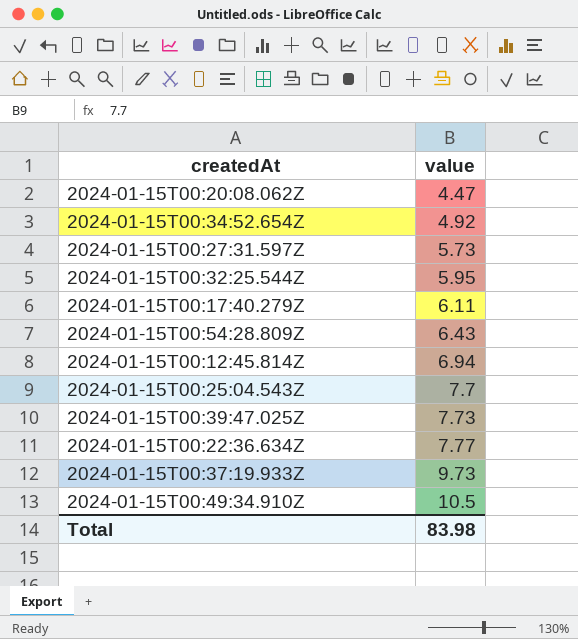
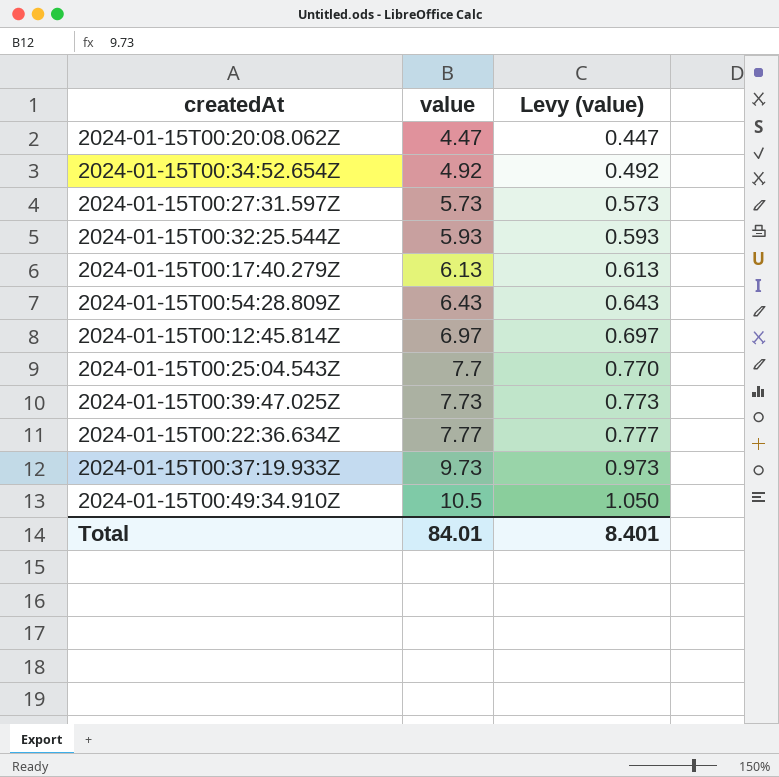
column Levy (value) | formula: none -> [value] * 0.1
2024-01-15T00:32:25.544Z | value: 5.95 -> 5.93
2024-01-15T00:17:40.279Z | value: 6.11 -> 6.13
2024-01-15T00:12:45.814Z | value: 6.94 -> 6.97
Total | value: 83.98 -> 84.01

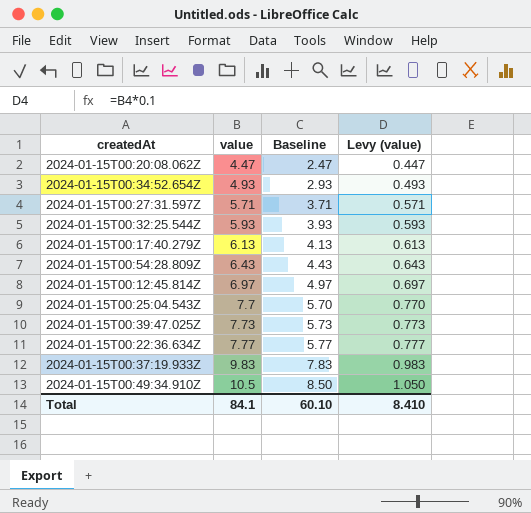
column Baseline | formula: none -> [value] - 2
2024-01-15T00:34:52.654Z | value: 4.92 -> 4.93
2024-01-15T00:34:52.654Z | Levy (value): 0.492 -> 0.493
2024-01-15T00:27:31.597Z | value: 5.73 -> 5.71
2024-01-15T00:27:31.597Z | Levy (value): 0.573 -> 0.571
2024-01-15T00:37:19.933Z | value: 9.73 -> 9.83
2024-01-15T00:37:19.933Z | Levy (value): 0.973 -> 0.983
Total | value: 84.01 -> 84.1
Total | Levy (value): 8.401 -> 8.410

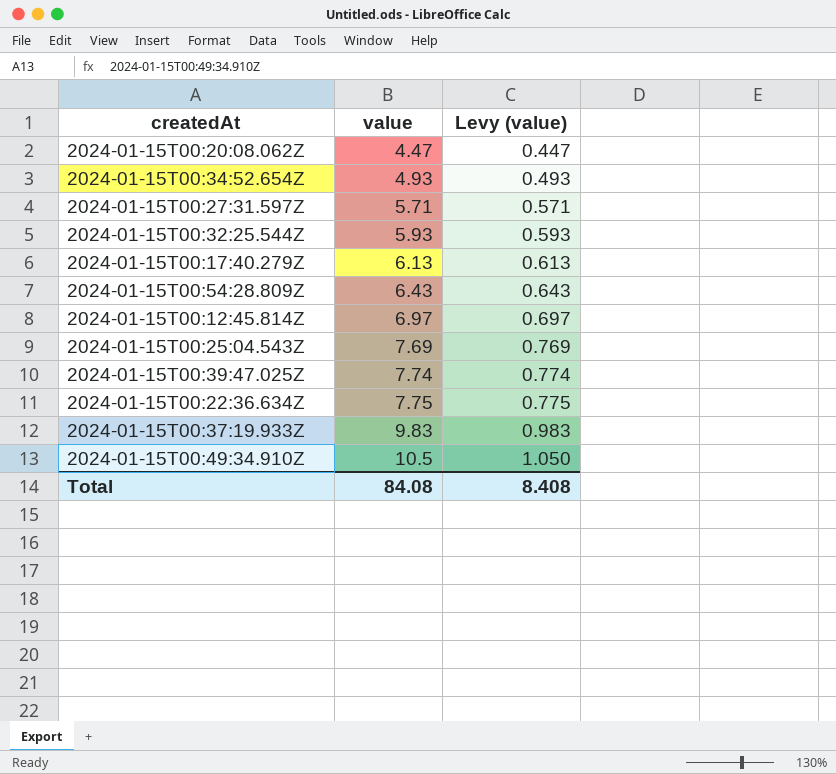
column Baseline | formula: [value] - 2 -> none
2024-01-15T00:25:04.543Z | value: 7.7 -> 7.69
2024-01-15T00:25:04.543Z | Levy (value): 0.770 -> 0.769
2024-01-15T00:39:47.025Z | value: 7.73 -> 7.74
2024-01-15T00:39:47.025Z | Levy (value): 0.773 -> 0.774
2024-01-15T00:22:36.634Z | value: 7.77 -> 7.75
2024-01-15T00:22:36.634Z | Levy (value): 0.777 -> 0.775
Total | value: 84.1 -> 84.08
Total | Levy (value): 8.410 -> 8.408

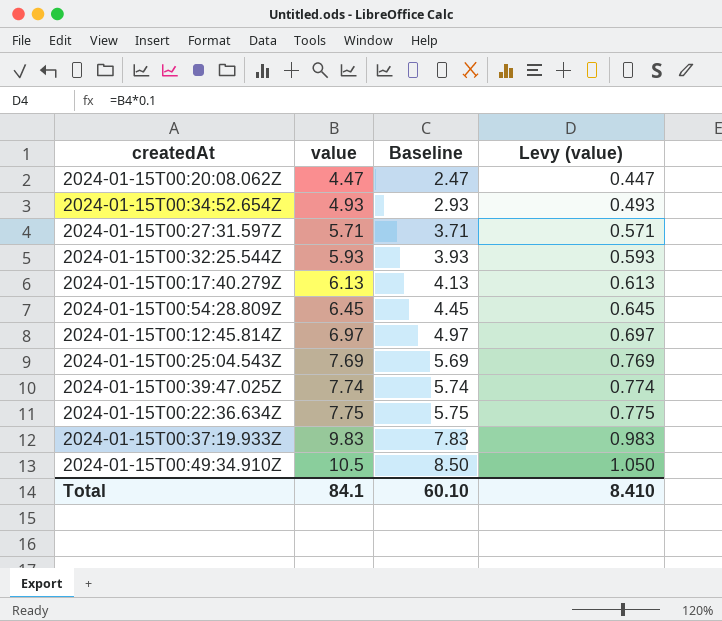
column Baseline | formula: none -> [value] - 2
2024-01-15T00:54:28.809Z | value: 6.43 -> 6.45
2024-01-15T00:54:28.809Z | Levy (value): 0.643 -> 0.645
Total | value: 84.08 -> 84.1
Total | Levy (value): 8.408 -> 8.410

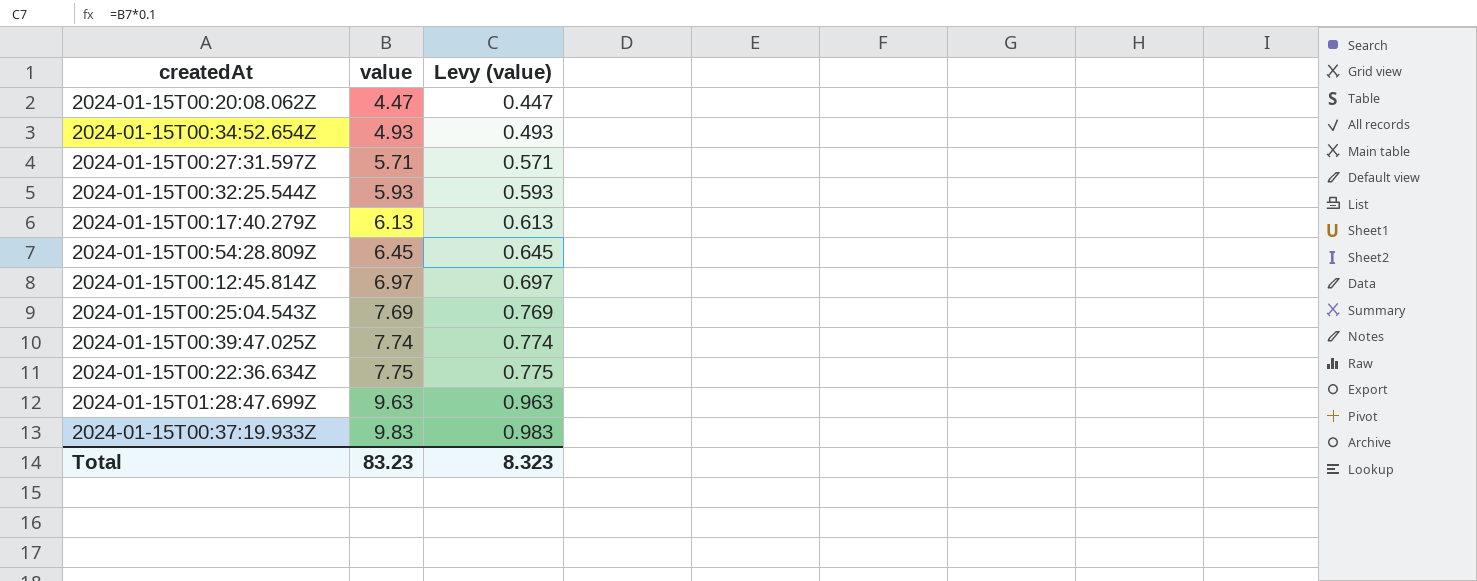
column Baseline | formula: [value] - 2 -> none
row 2024-01-15T00:49:34.910Z: 10.5 | 8.50 | 1.050 -> none
row 2024-01-15T01:28:47.699Z: none -> 9.63 | 0.963
Total | value: 84.1 -> 83.23
Total | Levy (value): 8.410 -> 8.323

